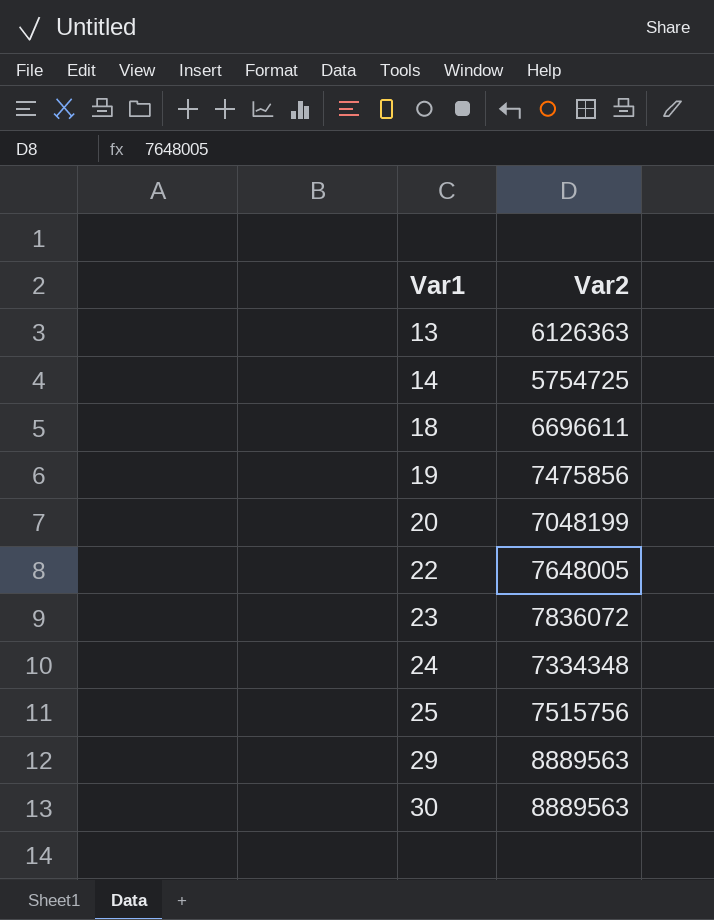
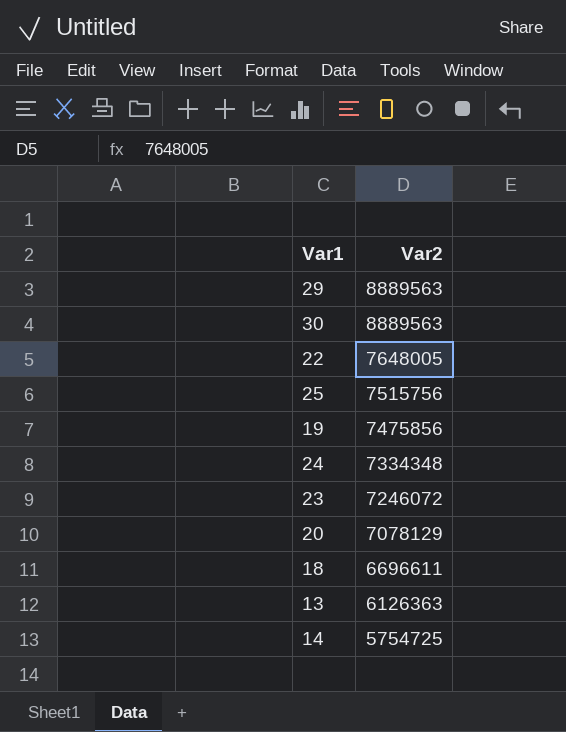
row order: Var1 ascending -> Var2 descending
23 | Var2: 7836072 -> 7246072
20 | Var2: 7048199 -> 7078129

